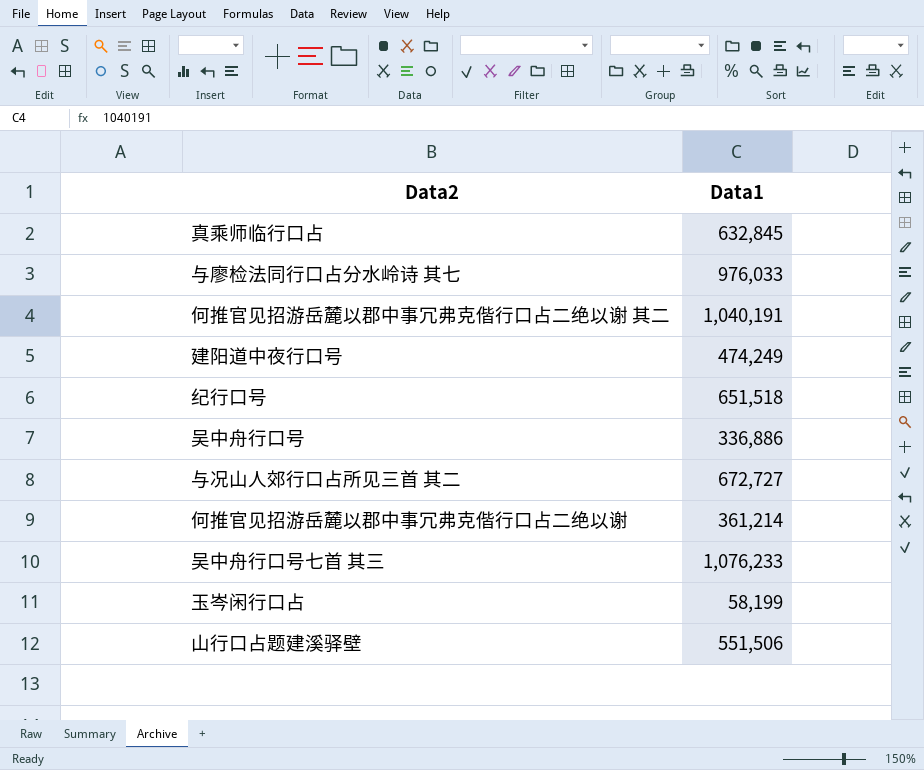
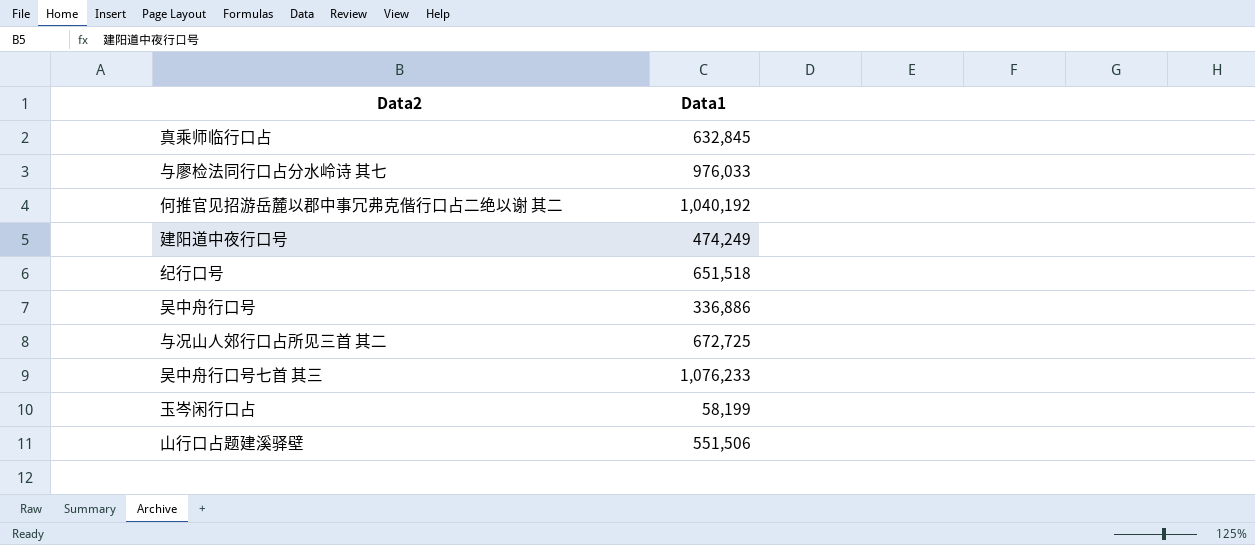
row 何推官见招游岳麓以郡中事冗弗克偕行口占二绝以谢: 361,214 -> none
何推官见招游岳麓以郡中事冗弗克偕行口占二绝以谢 其二 | Data1: 1,040,191 -> 1,040,192
与况山人郊行口占所见三首 其二 | Data1: 672,727 -> 672,725

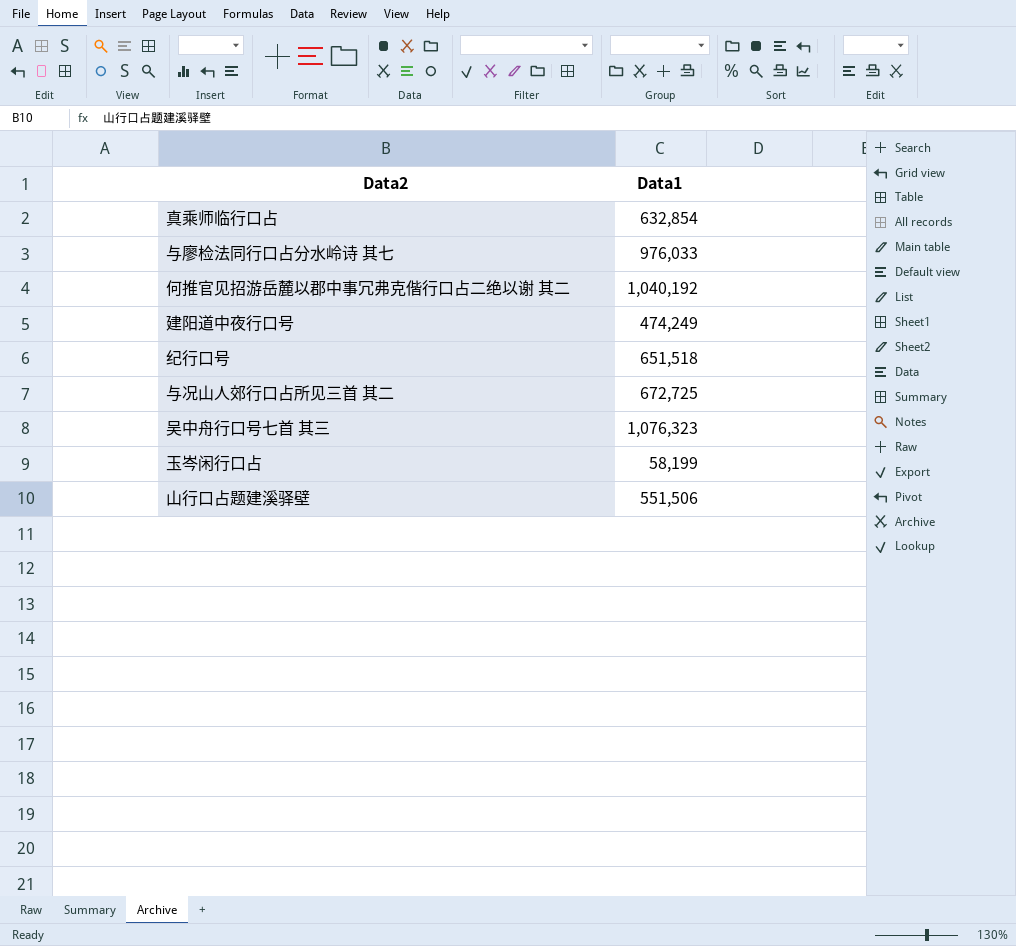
row 吴中舟行口号: 336,886 -> none
真乘师临行口占 | Data1: 632,845 -> 632,854
吴中舟行口号七首 其三 | Data1: 1,076,233 -> 1,076,323

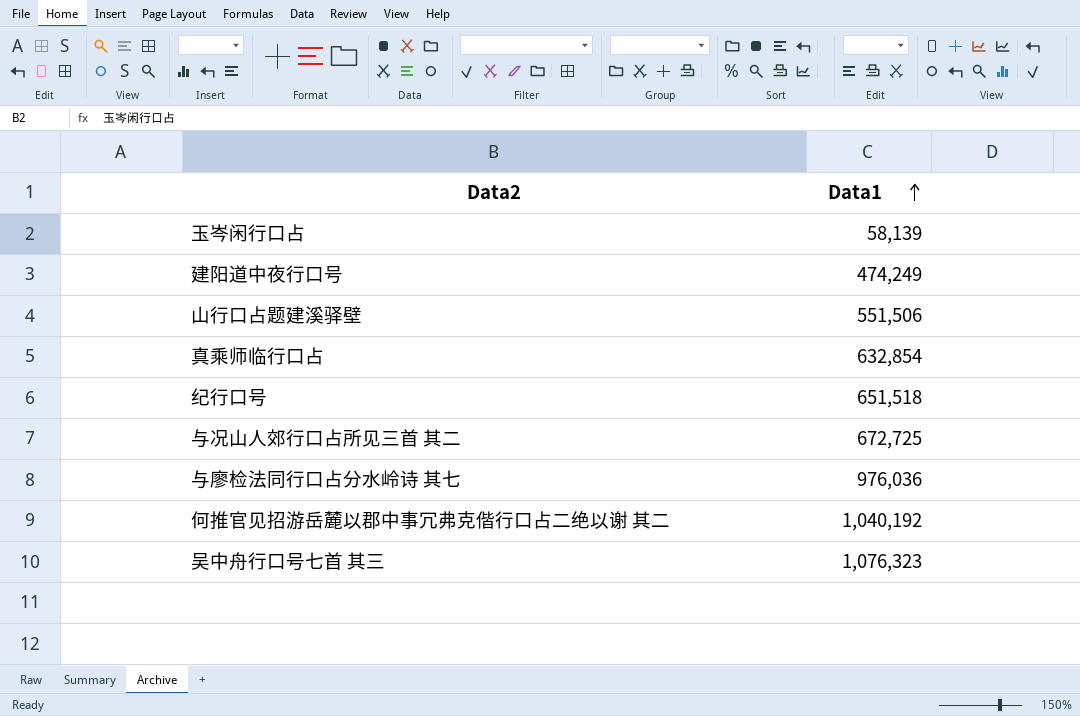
row order: none -> Data1 ascending
玉岑闲行口占 | Data1: 58,199 -> 58,139
与廖检法同行口占分水岭诗 其七 | Data1: 976,033 -> 976,036

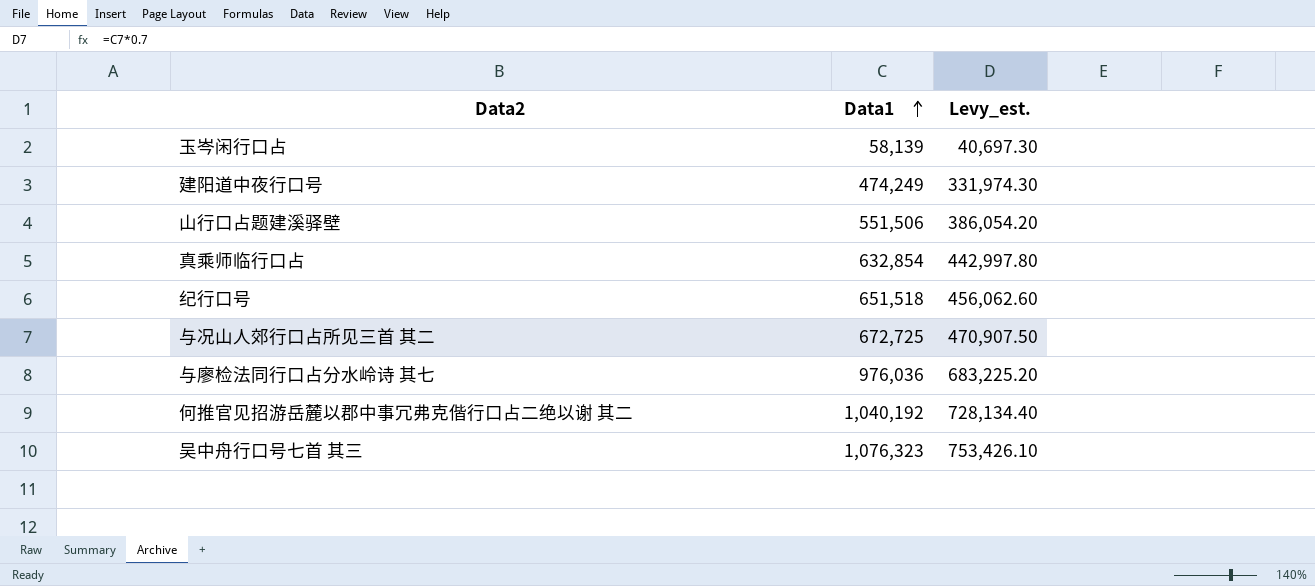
column Levy_est. | formula: none -> [Data1] * 0.7

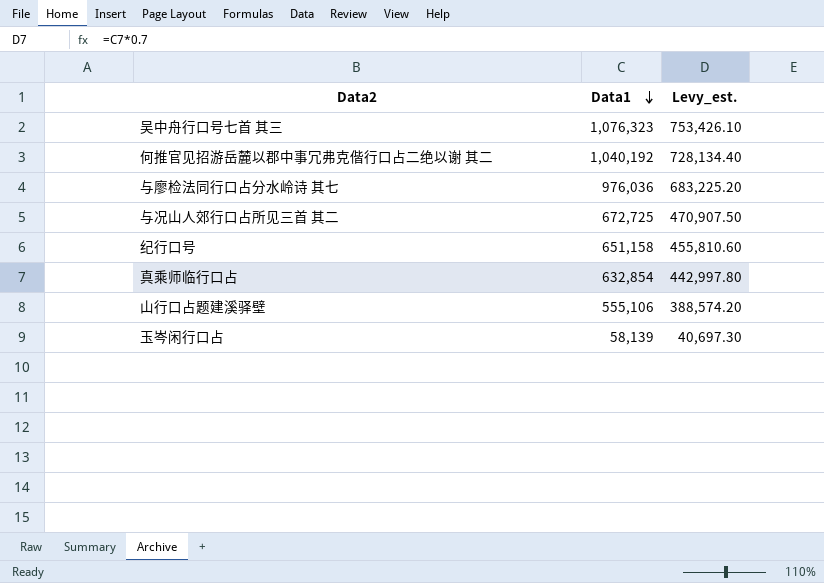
row order: Data1 ascending -> Data1 descending
row 建阳道中夜行口号: 474,249 | 331,974.30 -> none
纪行口号 | Data1: 651,518 -> 651,158
纪行口号 | Levy_est.: 456,062.60 -> 455,810.60
山行口占题建溪驿壁 | Data1: 551,506 -> 555,106
山行口占题建溪驿壁 | Levy_est.: 386,054.20 -> 388,574.20

